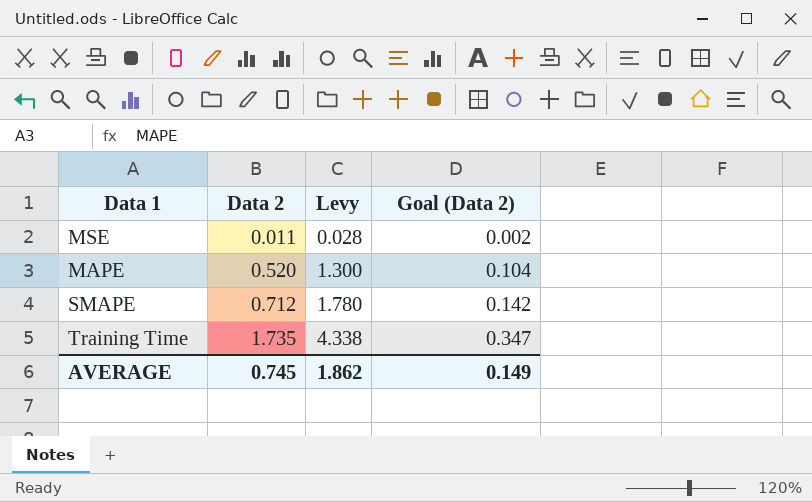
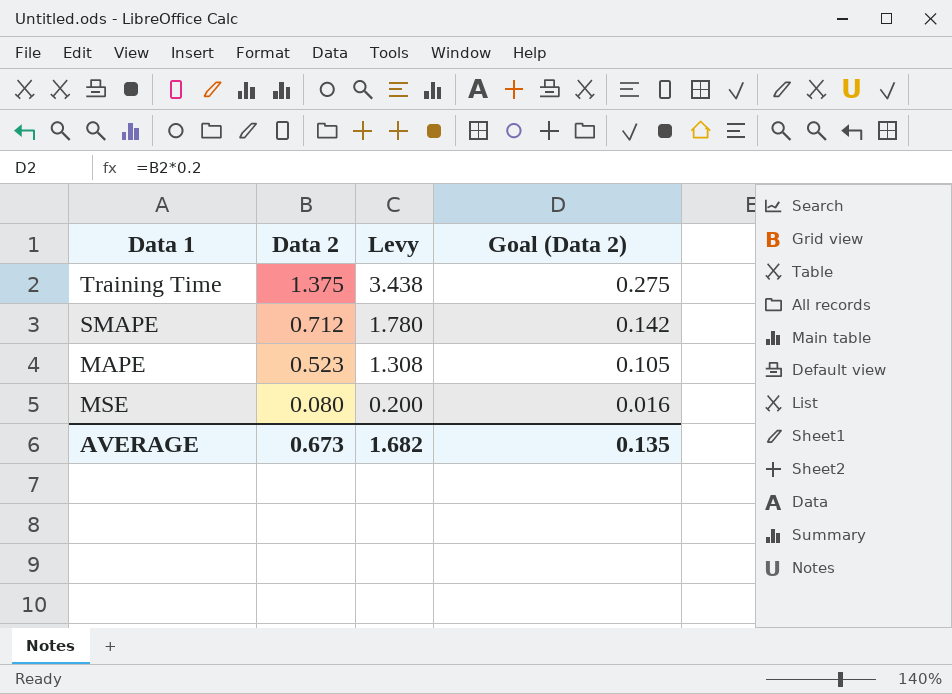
row order: Data 2 ascending -> Data 2 descending
Training Time | Data 2: 1.735 -> 1.375
Training Time | Levy: 4.338 -> 3.438
Training Time | Goal (Data 2): 0.347 -> 0.275
MAPE | Data 2: 0.520 -> 0.523
MAPE | Levy: 1.300 -> 1.308
MAPE | Goal (Data 2): 0.104 -> 0.105
MSE | Data 2: 0.011 -> 0.080
MSE | Levy: 0.028 -> 0.200
MSE | Goal (Data 2): 0.002 -> 0.016
AVERAGE | Data 2: 0.745 -> 0.673
AVERAGE | Levy: 1.862 -> 1.682
AVERAGE | Goal (Data 2): 0.149 -> 0.135

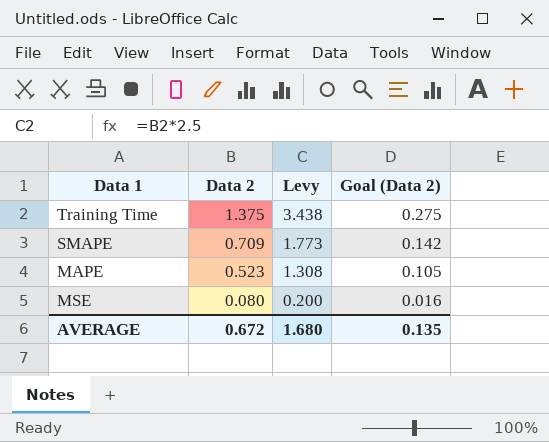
SMAPE | Data 2: 0.712 -> 0.709
SMAPE | Levy: 1.780 -> 1.773
AVERAGE | Data 2: 0.673 -> 0.672
AVERAGE | Levy: 1.682 -> 1.680

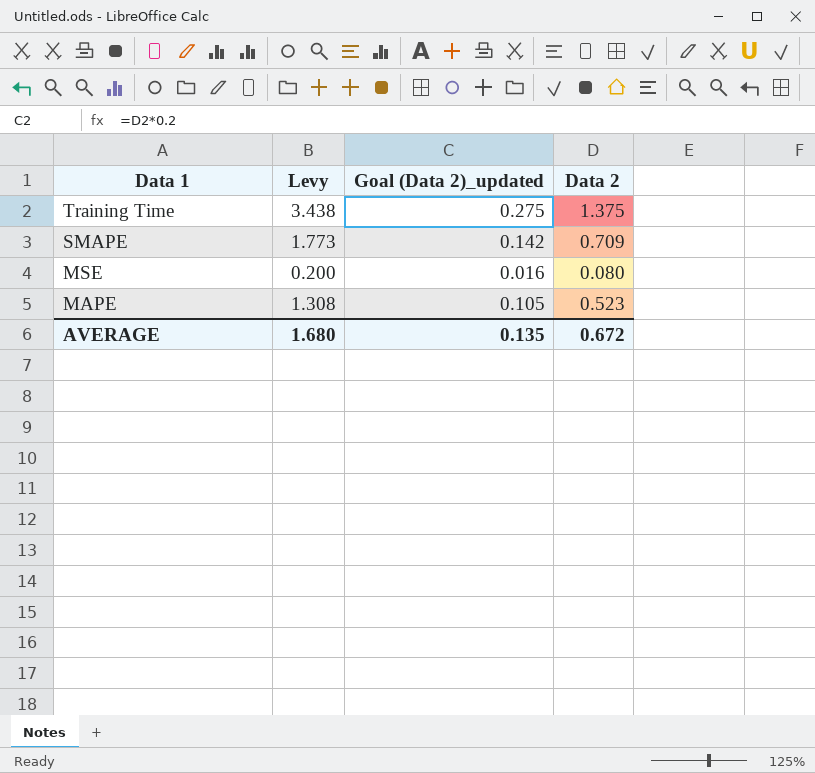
row order: Data 2 descending -> Data 1 descending
column name: Goal (Data 2) -> Goal (Data 2)_updated
column Data 2 | position: 2 -> 4

